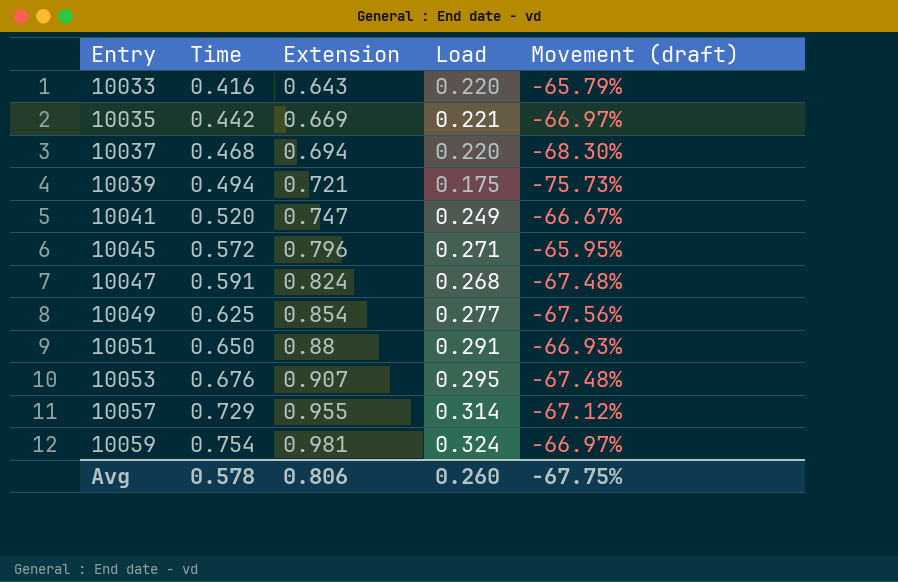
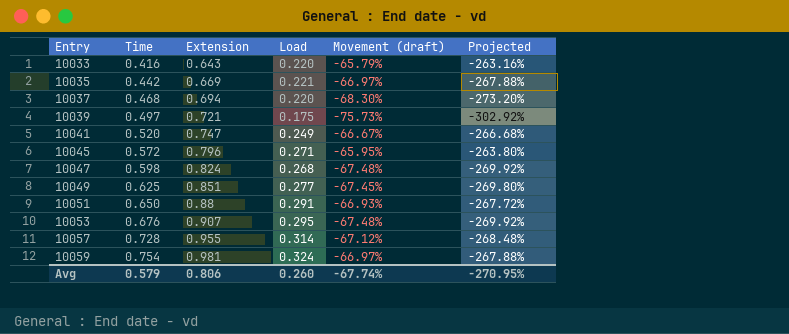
column Projected | formula: none -> [Movement (draft)] * 4
10039 | Time: 0.494 -> 0.497
10047 | Time: 0.591 -> 0.598
10049 | Extension: 0.854 -> 0.851
10049 | Movement (draft): -67.56% -> -67.45%
10057 | Time: 0.729 -> 0.728
Avg | Time: 0.578 -> 0.579
Avg | Movement (draft): -67.75% -> -67.74%

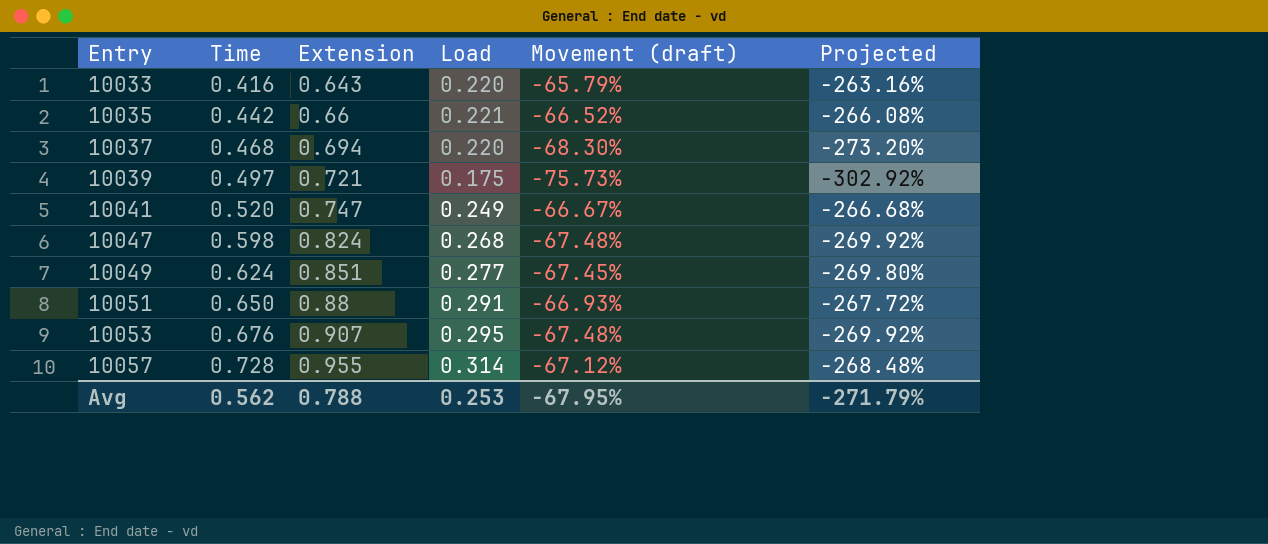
row 10045: 0.572 | 0.796 | 0.271 | -65.95% | -263.80% -> none
row 10059: 0.754 | 0.981 | 0.324 | -66.97% | -267.88% -> none
10035 | Extension: 0.669 -> 0.66
10035 | Movement (draft): -66.97% -> -66.52%
10035 | Projected: -267.88% -> -266.08%
10049 | Time: 0.625 -> 0.624
Avg | Time: 0.579 -> 0.562
Avg | Extension: 0.806 -> 0.788
Avg | Load: 0.260 -> 0.253
Avg | Movement (draft): -67.74% -> -67.95%
Avg | Projected: -270.95% -> -271.79%

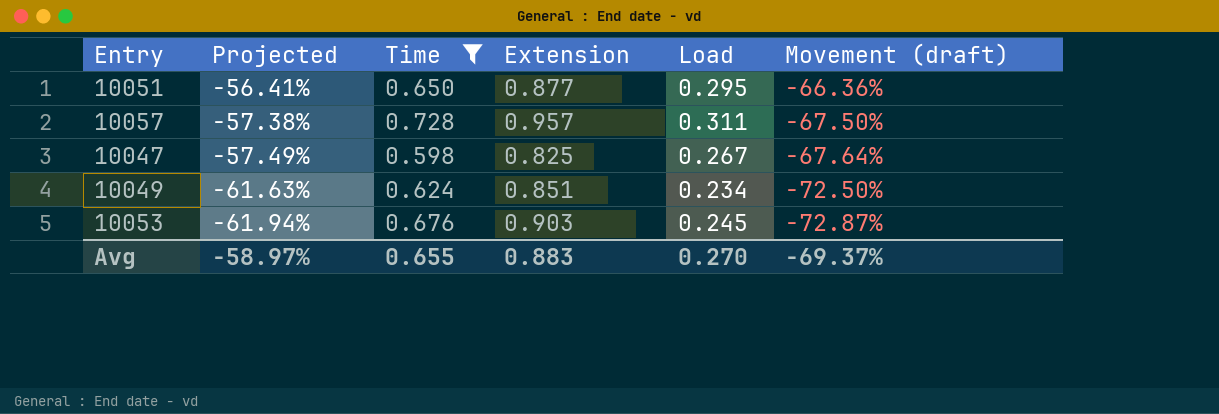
filter: none -> Time >= 0.598
row order: Entry ascending -> Projected descending
column Projected | formula: [Movement (draft)] * 4 -> [Movement (draft)] * 0.85
column Projected | position: 6 -> 2
10051 | Extension: 0.88 -> 0.877
10051 | Load: 0.291 -> 0.295
10051 | Movement (draft): -66.93% -> -66.36%
10057 | Extension: 0.955 -> 0.957
10057 | Load: 0.314 -> 0.311
10057 | Movement (draft): -67.12% -> -67.50%
10047 | Extension: 0.824 -> 0.825
10047 | Load: 0.268 -> 0.267
10047 | Movement (draft): -67.48% -> -67.64%
10049 | Load: 0.277 -> 0.234
10049 | Movement (draft): -67.45% -> -72.50%
10053 | Extension: 0.907 -> 0.903
10053 | Load: 0.295 -> 0.245
10053 | Movement (draft): -67.48% -> -72.87%
Avg | Projected: -271.79% -> -58.97%
Avg | Time: 0.562 -> 0.655
Avg | Extension: 0.788 -> 0.883
Avg | Load: 0.253 -> 0.270
Avg | Movement (draft): -67.95% -> -69.37%

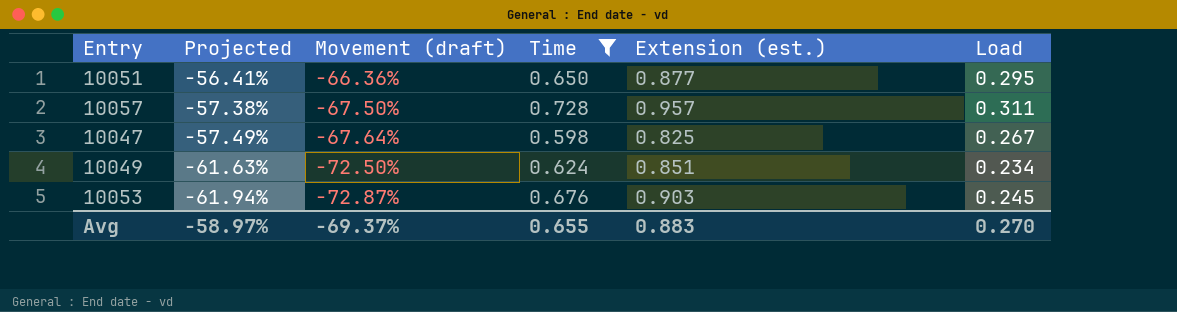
column Movement (draft) | position: 6 -> 3
column name: Extension -> Extension (est.)

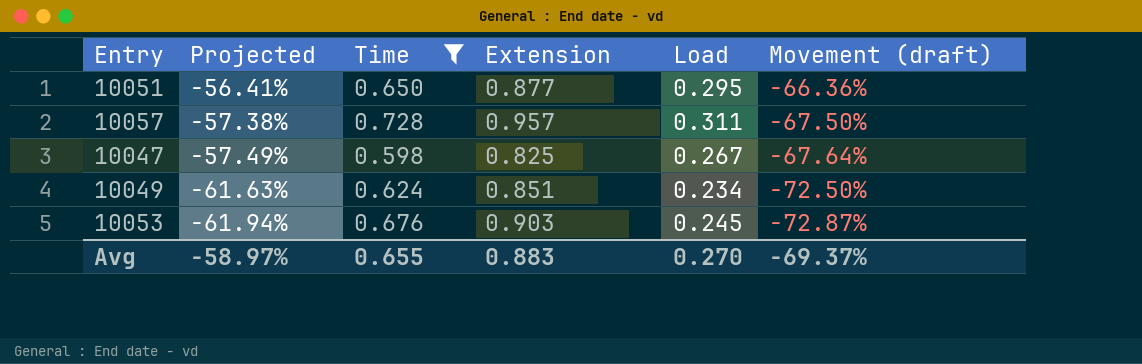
column name: Extension (est.) -> Extension
column Movement (draft) | position: 3 -> 6

